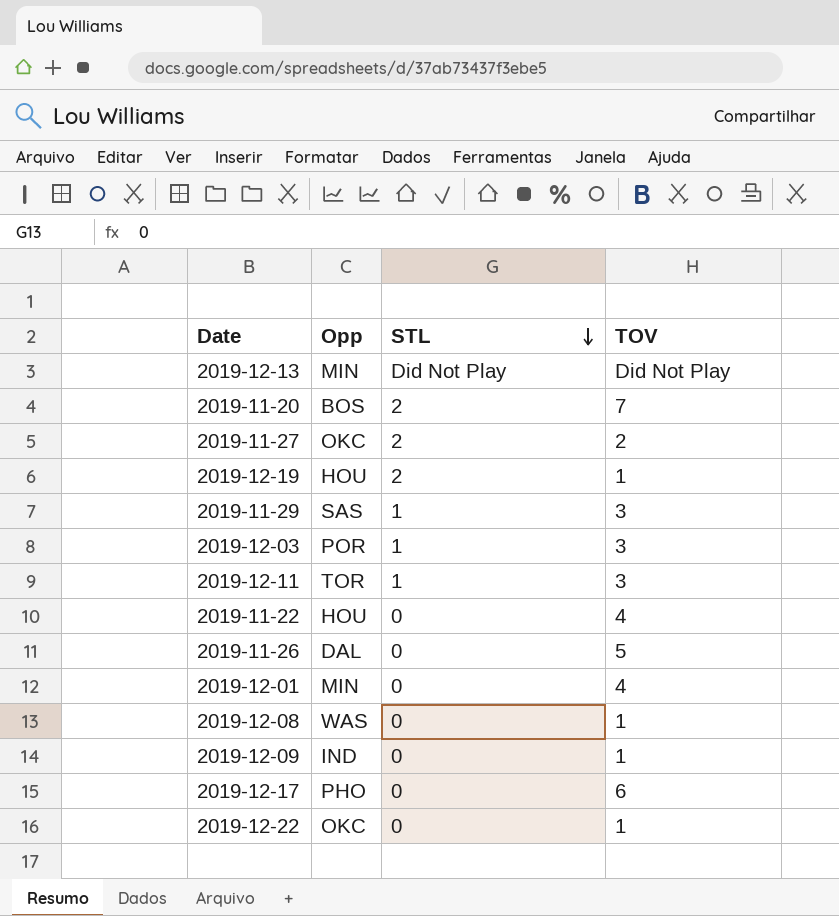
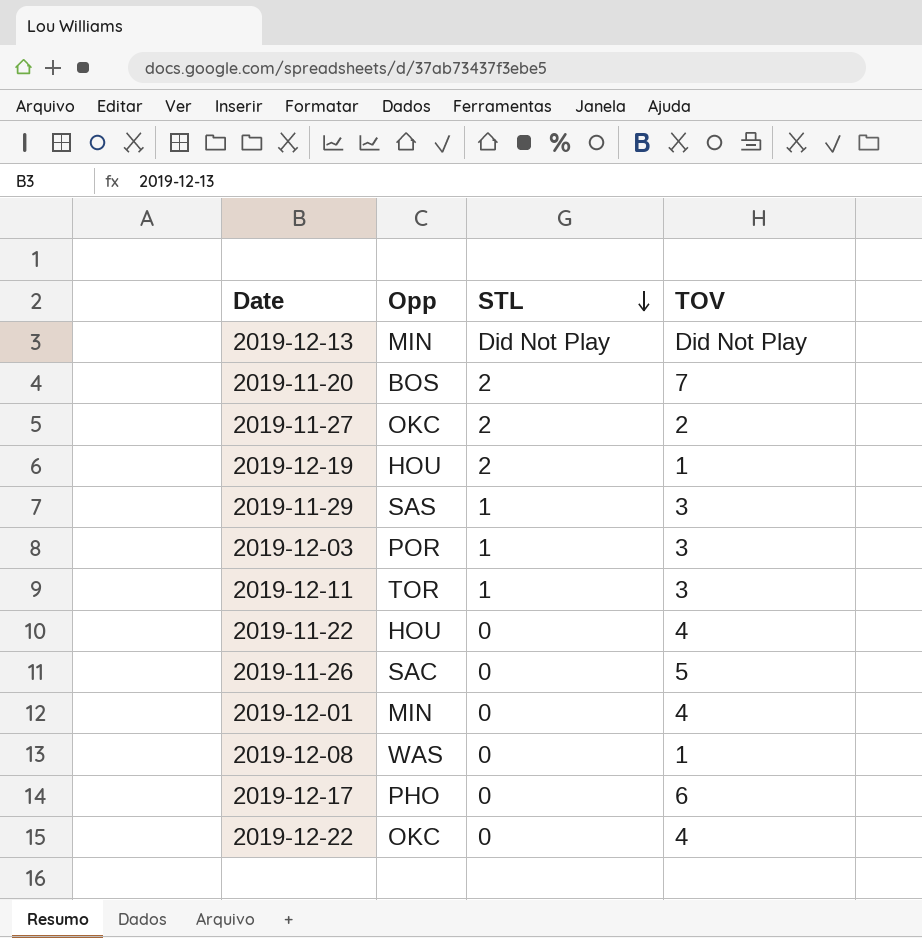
row 2019-12-09: IND | 0 | 1 -> none
2019-11-26 | Opp: DAL -> SAC
2019-12-22 | TOV: 1 -> 4

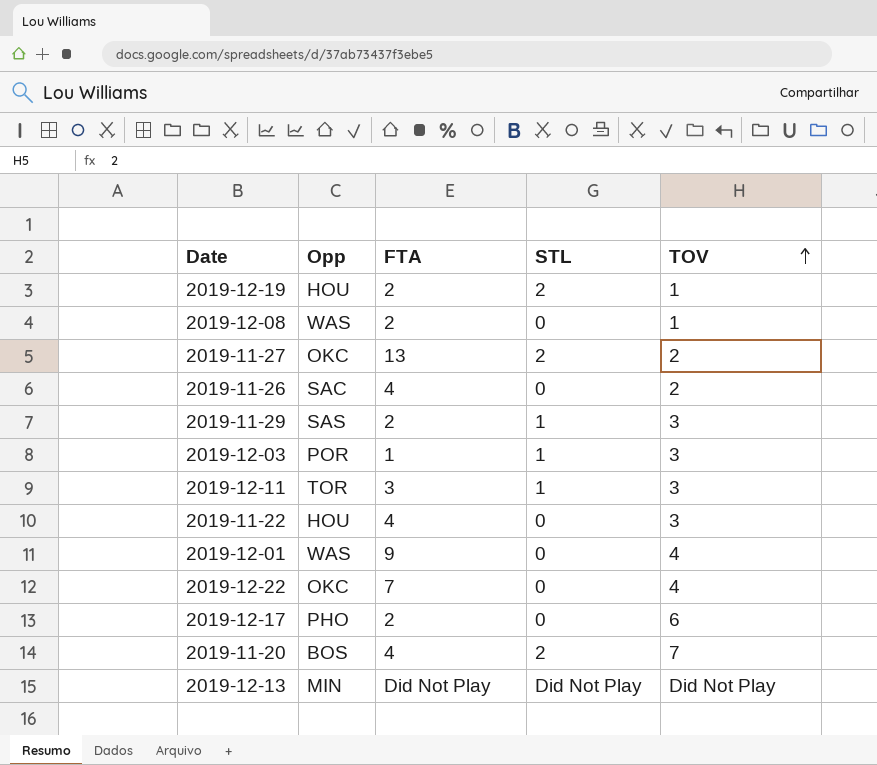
row order: STL descending -> TOV ascending
column FTA | position: none -> 3
2019-11-26 | TOV: 5 -> 2
2019-11-22 | TOV: 4 -> 3
2019-12-01 | Opp: MIN -> WAS

